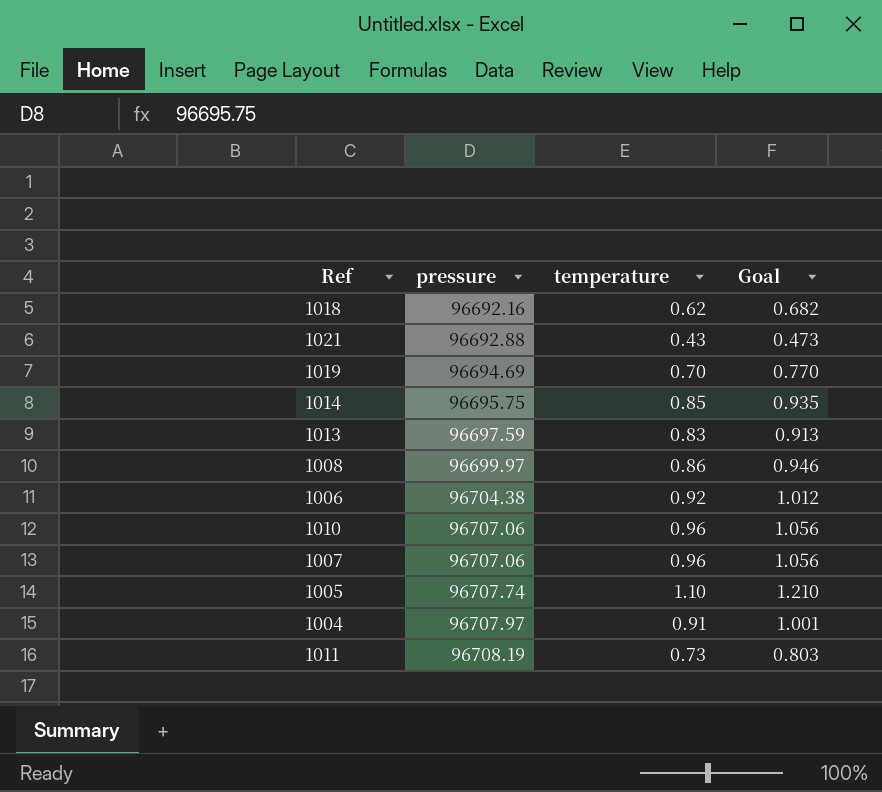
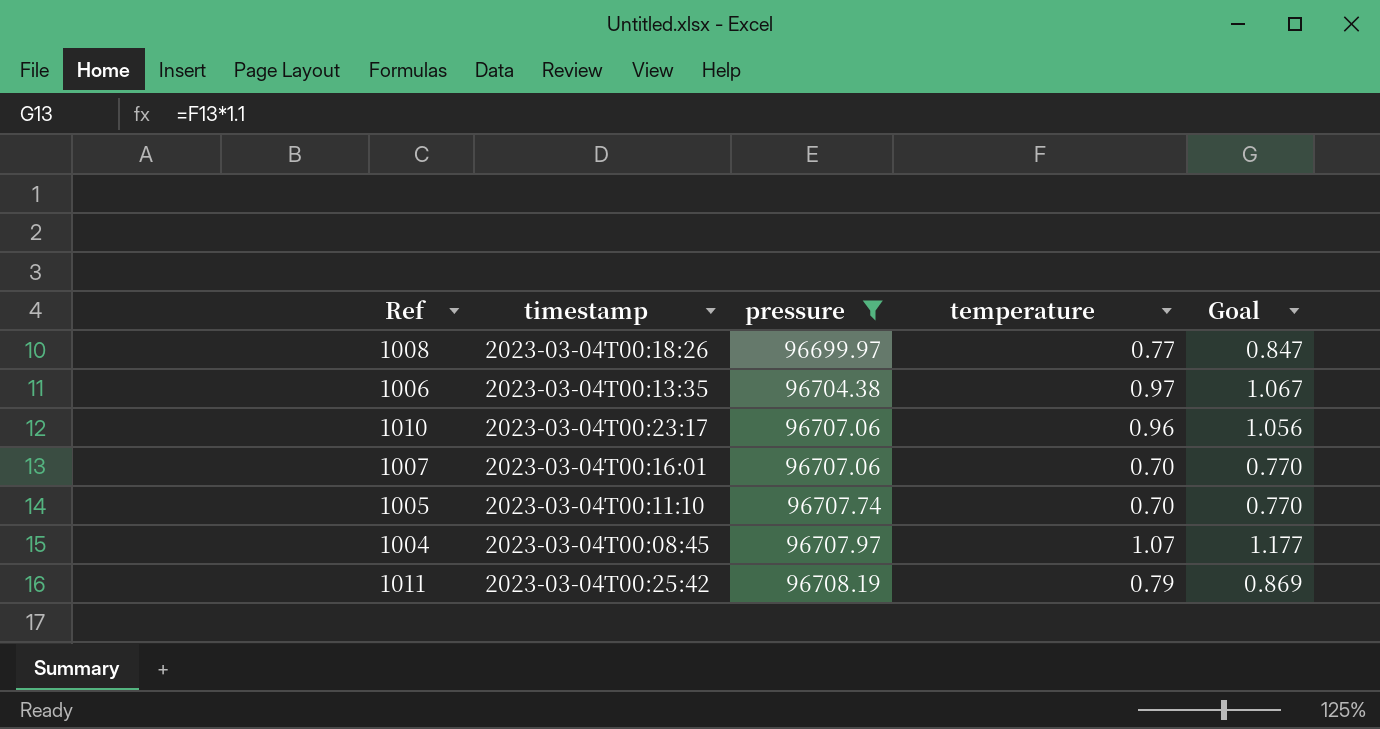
filter: none -> pressure >= 96699.97
column timestamp | position: none -> 2
1008 | temperature: 0.86 -> 0.77
1008 | Goal: 0.946 -> 0.847
1006 | temperature: 0.92 -> 0.97
1006 | Goal: 1.012 -> 1.067
1007 | temperature: 0.96 -> 0.70
1007 | Goal: 1.056 -> 0.770
1005 | temperature: 1.10 -> 0.70
1005 | Goal: 1.210 -> 0.770
1004 | temperature: 0.91 -> 1.07
1004 | Goal: 1.001 -> 1.177
1011 | temperature: 0.73 -> 0.79
1011 | Goal: 0.803 -> 0.869

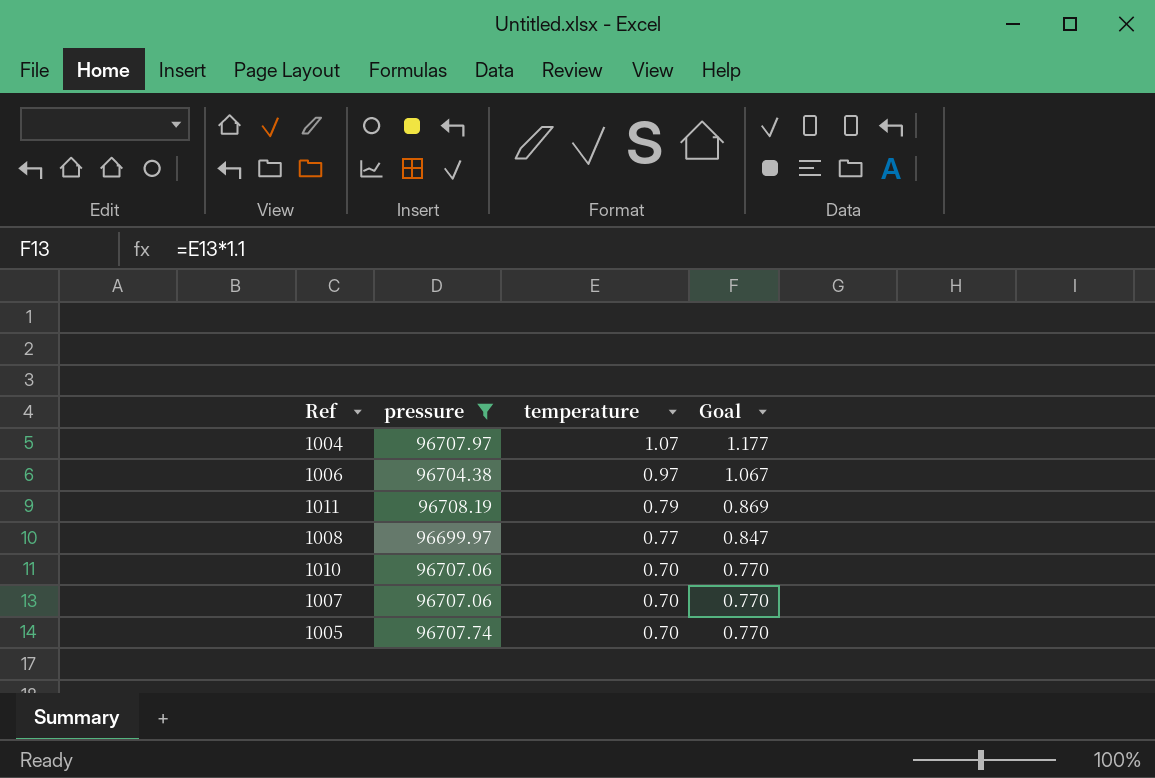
row order: pressure ascending -> temperature descending
column timestamp | position: 2 -> none
1010 | temperature: 0.96 -> 0.70
1010 | Goal: 1.056 -> 0.770

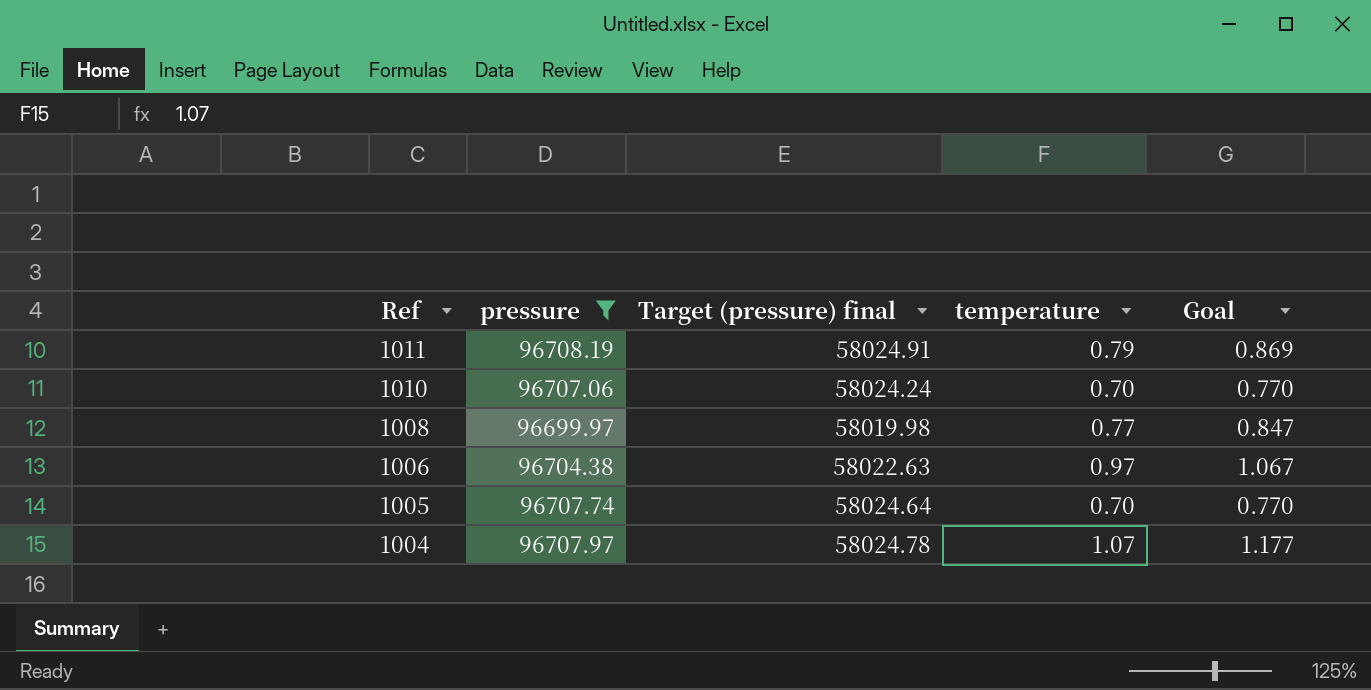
row order: temperature descending -> Ref descending
column Target (pressure) final | formula: none -> [pressure] * 0.6
row 1007: 96707.06 | 0.70 | 0.770 -> none

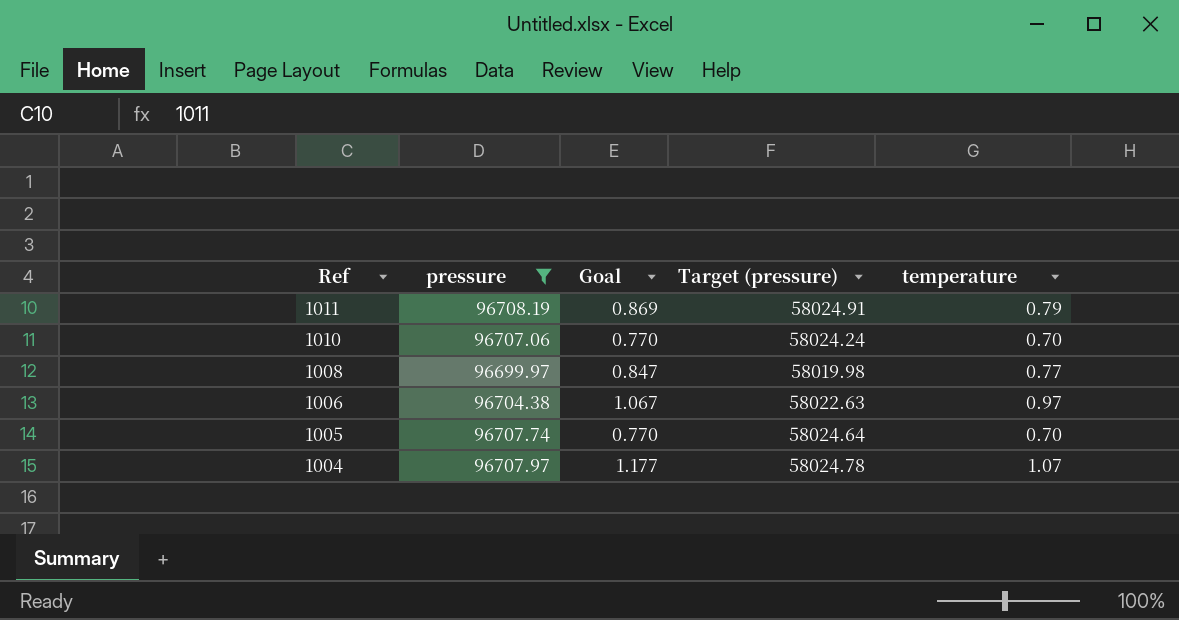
column Goal | position: 5 -> 3
column name: Target (pressure) final -> Target (pressure)

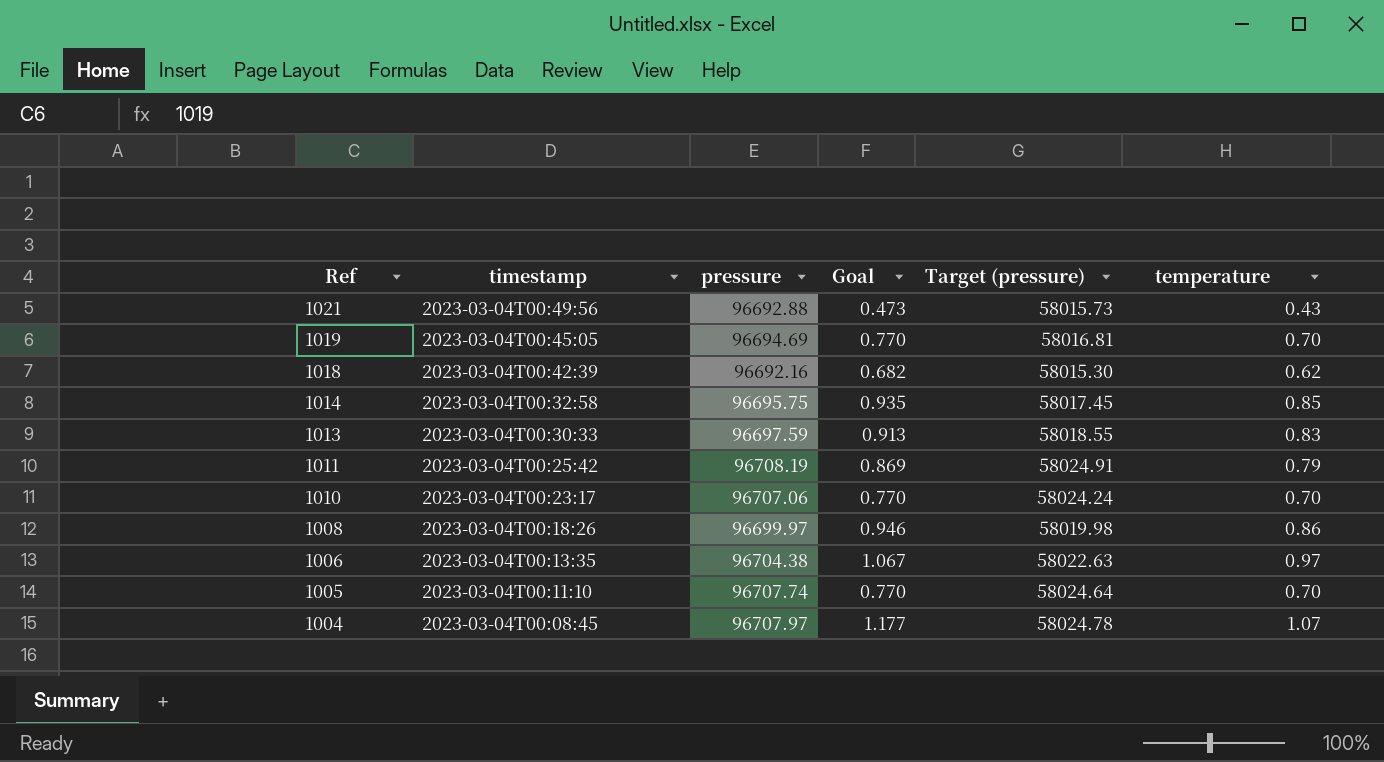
filter: pressure >= 96699.97 -> none
column timestamp | position: none -> 2
1008 | Goal: 0.847 -> 0.946
1008 | temperature: 0.77 -> 0.86

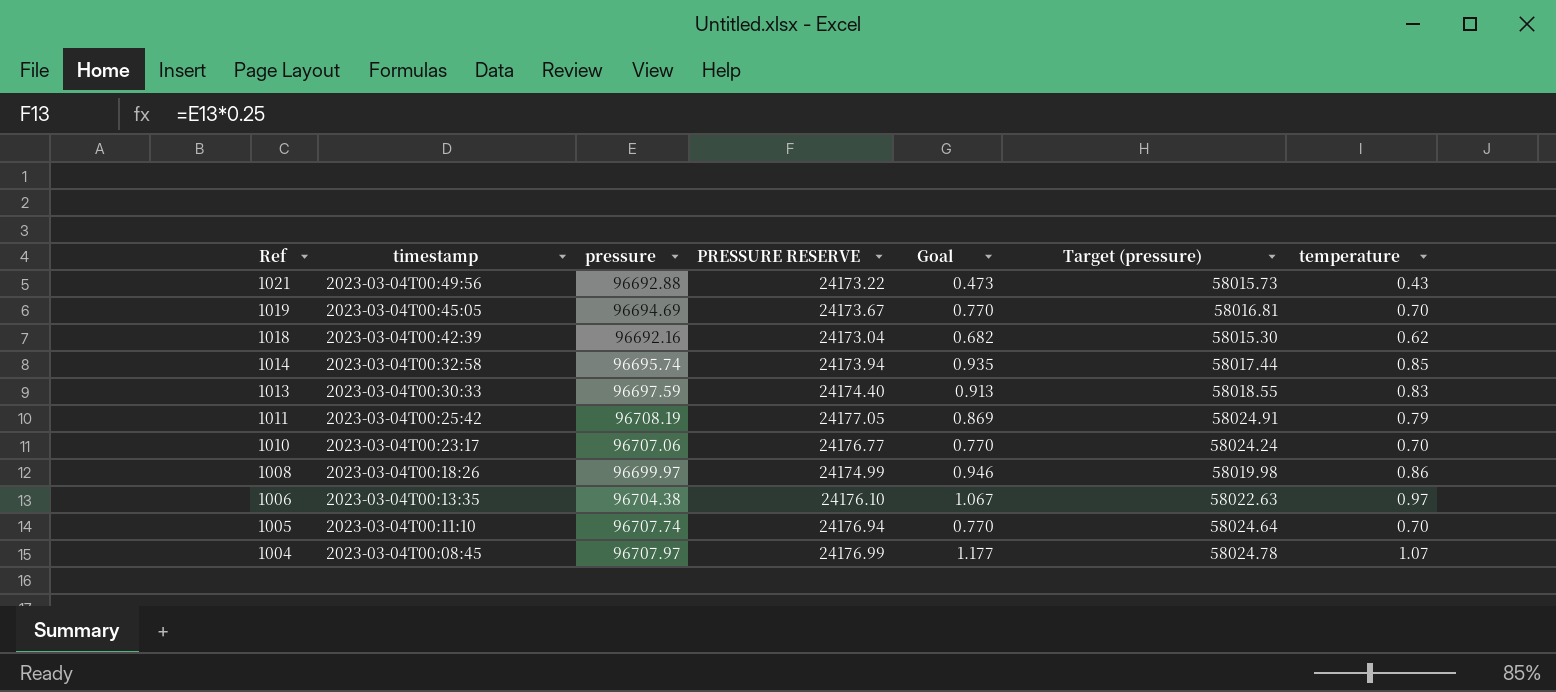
column PRESSURE RESERVE | formula: none -> [pressure] * 0.25
1014 | pressure: 96695.75 -> 96695.74
1014 | Target (pressure): 58017.45 -> 58017.44

